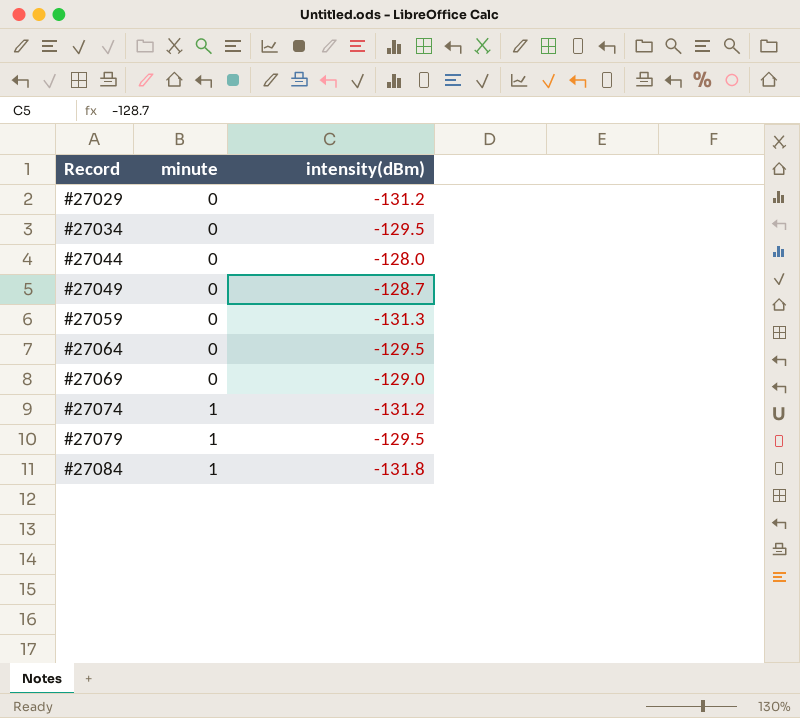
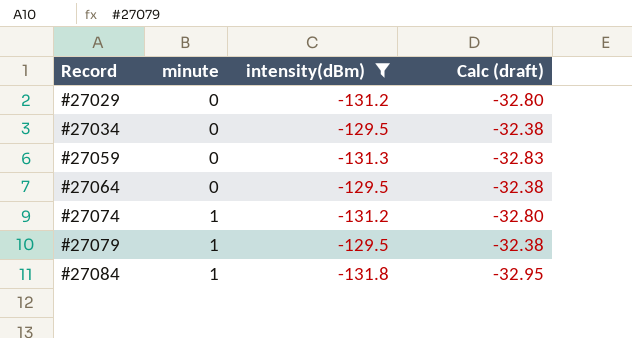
filter: none -> intensity(dBm) <= -129.5
column Calc (draft) | formula: none -> [intensity(dBm)] * 0.25

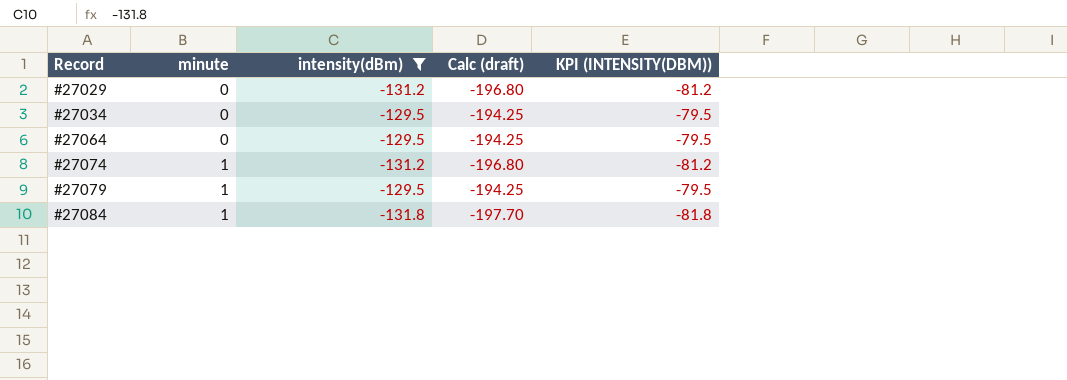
column Calc (draft) | formula: [intensity(dBm)] * 0.25 -> [intensity(dBm)] * 1.5
column KPI (INTENSITY(DBM)) | formula: none -> [intensity(dBm)] + 50
row #27059: 0 | -131.3 | -32.83 -> none

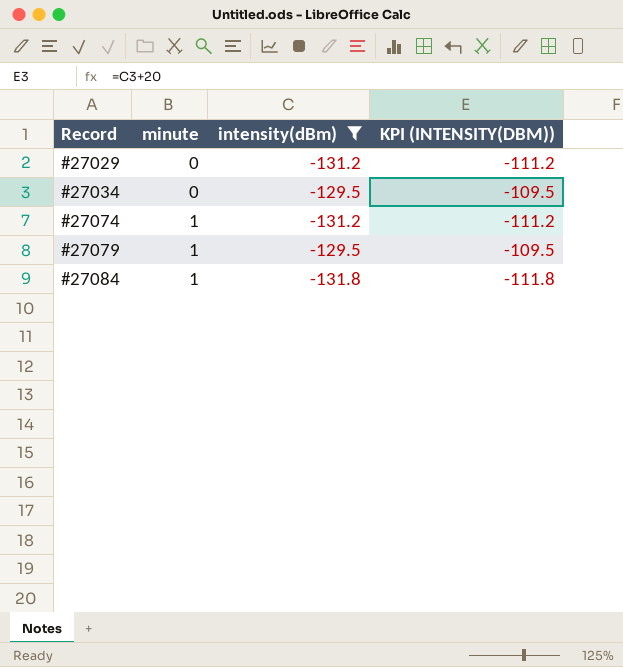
column Calc (draft) | formula: [intensity(dBm)] * 1.5 -> none
column KPI (INTENSITY(DBM)) | formula: [intensity(dBm)] + 50 -> [intensity(dBm)] + 20
row #27064: 0 | -129.5 | -194.25 | -79.5 -> none

